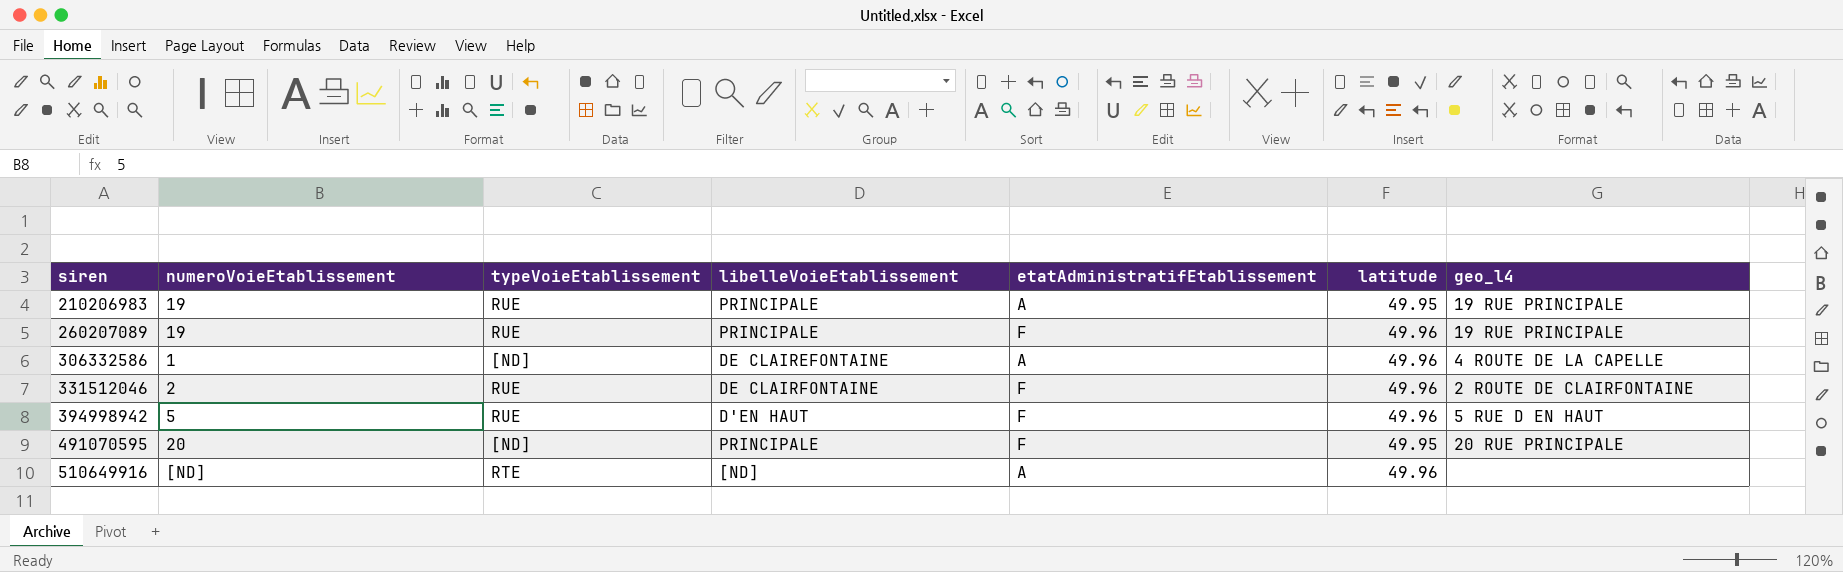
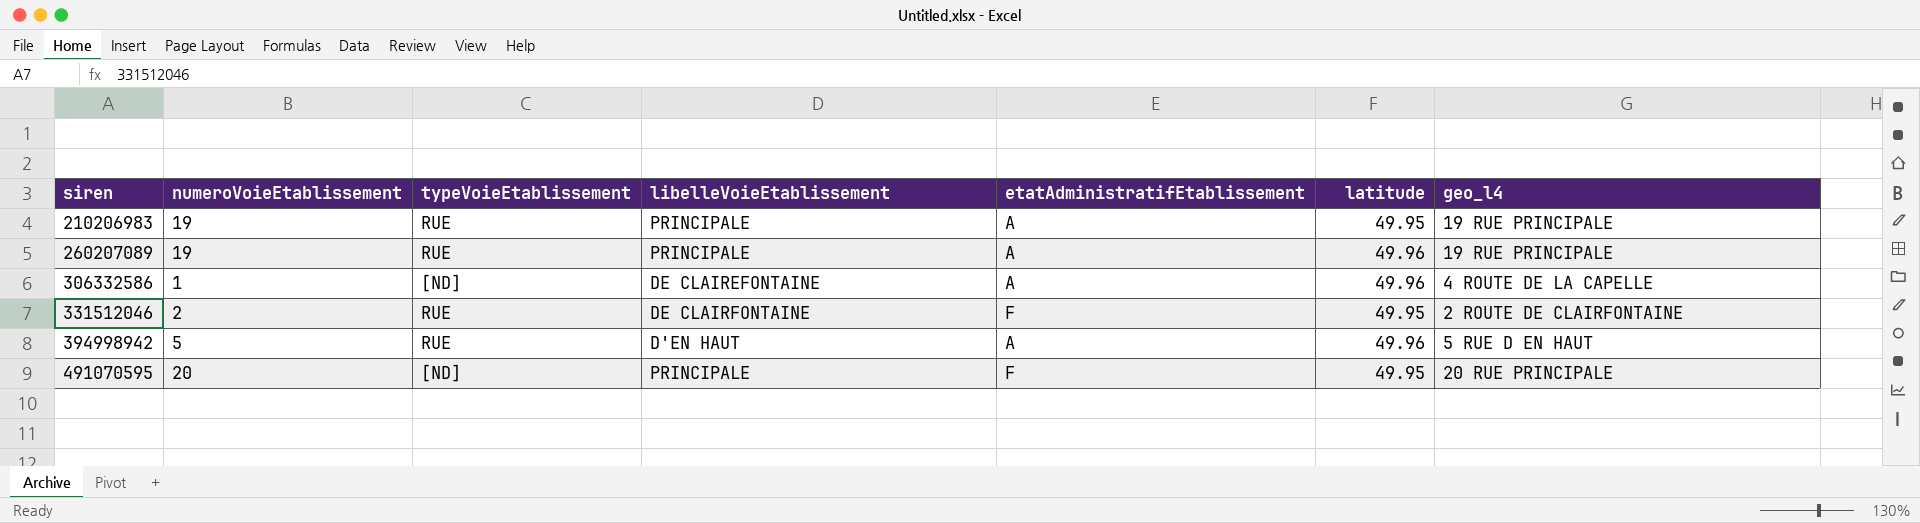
row 510649916: [ND] | RTE | [ND] | A | 49.96 | none -> none
260207089 | etatAdministratifEtablissement: F -> A
331512046 | latitude: 49.96 -> 49.95
394998942 | etatAdministratifEtablissement: F -> A

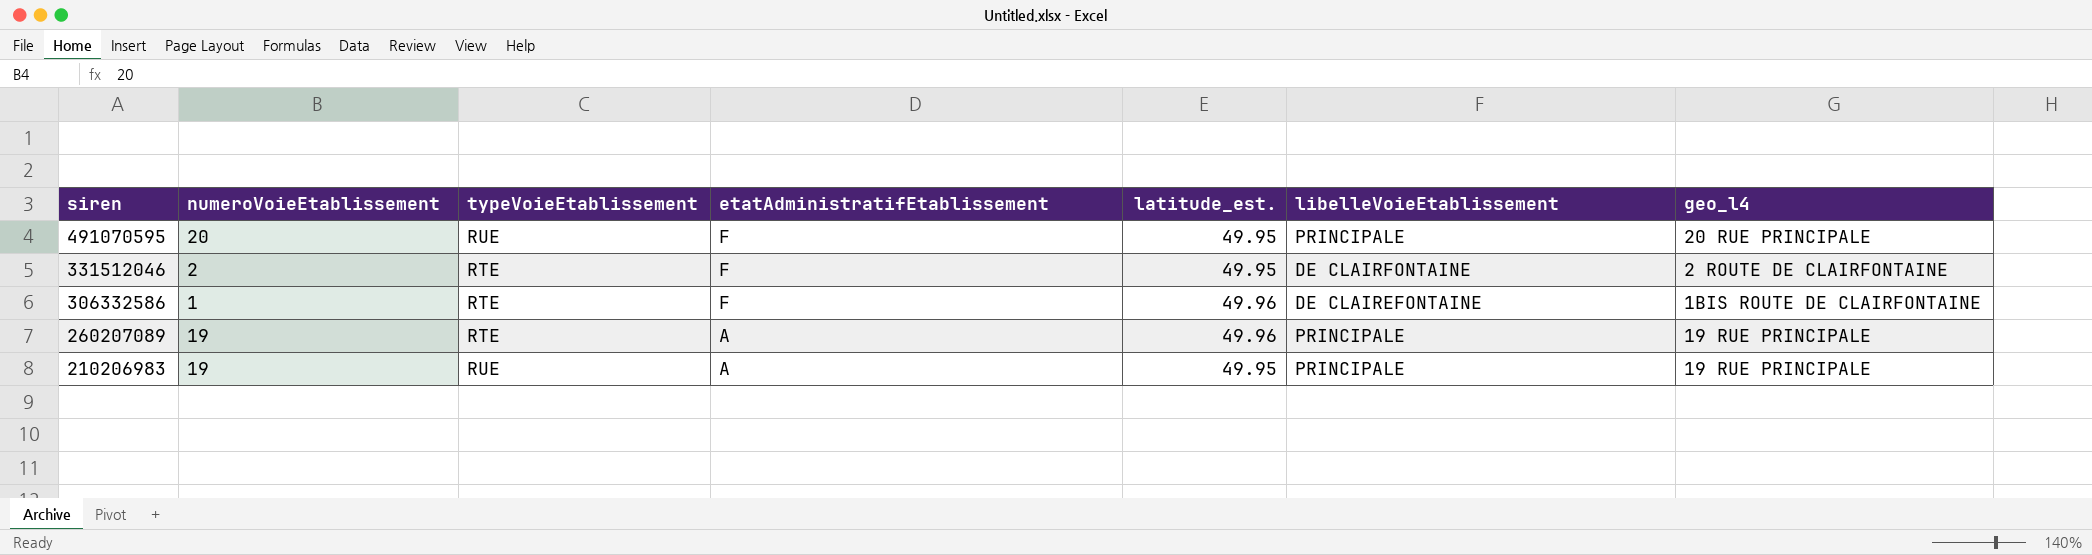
row order: siren ascending -> siren descending
column name: latitude -> latitude_est.
column libelleVoieEtablissement | position: 4 -> 6
row 394998942: 5 | RUE | D'EN HAUT | A | 49.96 | 5 RUE D EN HAUT -> none
491070595 | typeVoieEtablissement: [ND] -> RUE
331512046 | typeVoieEtablissement: RUE -> RTE
306332586 | typeVoieEtablissement: [ND] -> RTE
306332586 | etatAdministratifEtablissement: A -> F
306332586 | geo_l4: 4 ROUTE DE LA CAPELLE -> 1BIS ROUTE DE CLAIRFONTAINE
260207089 | typeVoieEtablissement: RUE -> RTE

